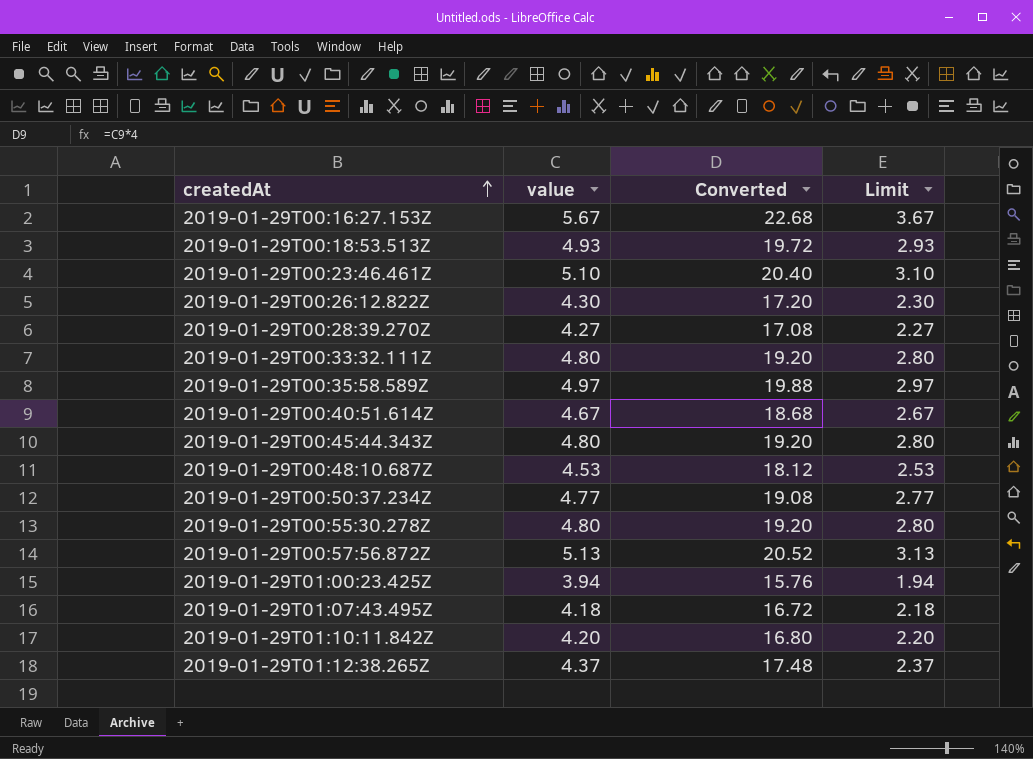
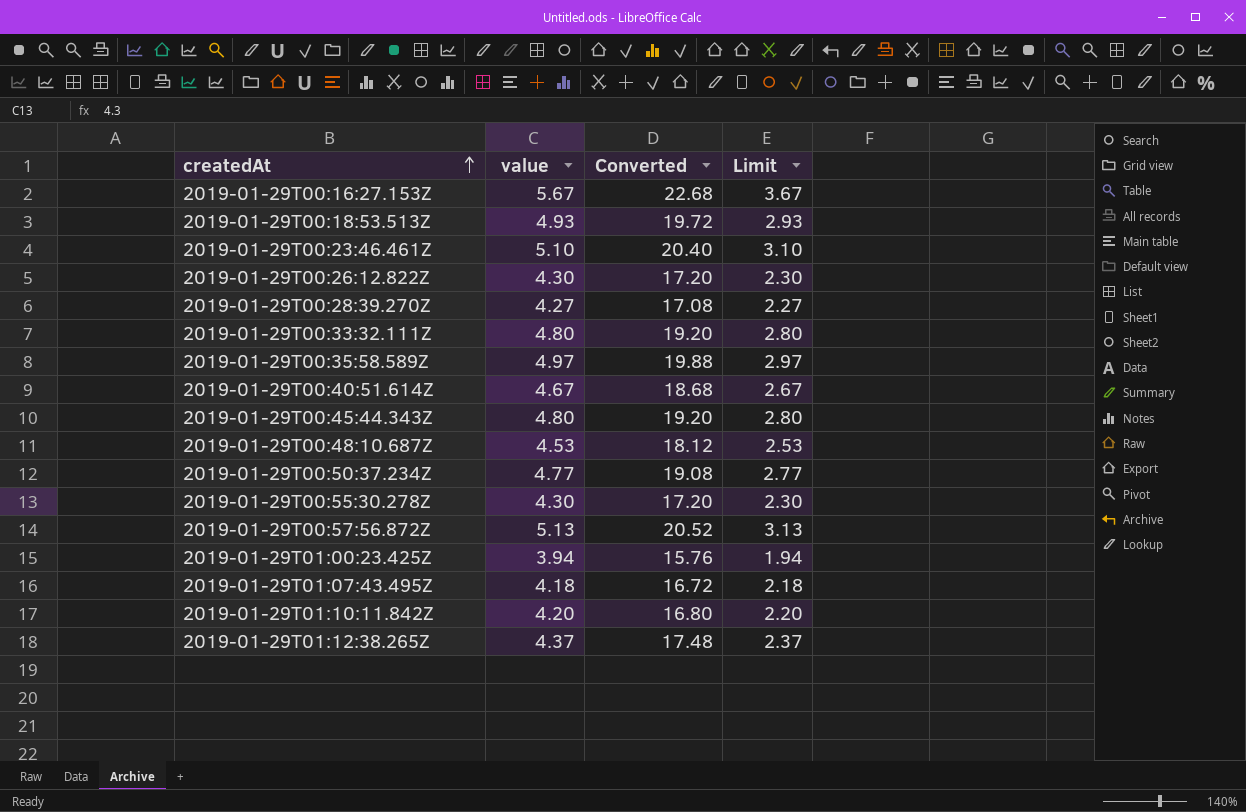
2019-01-29T00:55:30.278Z | value: 4.80 -> 4.30
2019-01-29T00:55:30.278Z | Converted: 19.20 -> 17.20
2019-01-29T00:55:30.278Z | Limit: 2.80 -> 2.30

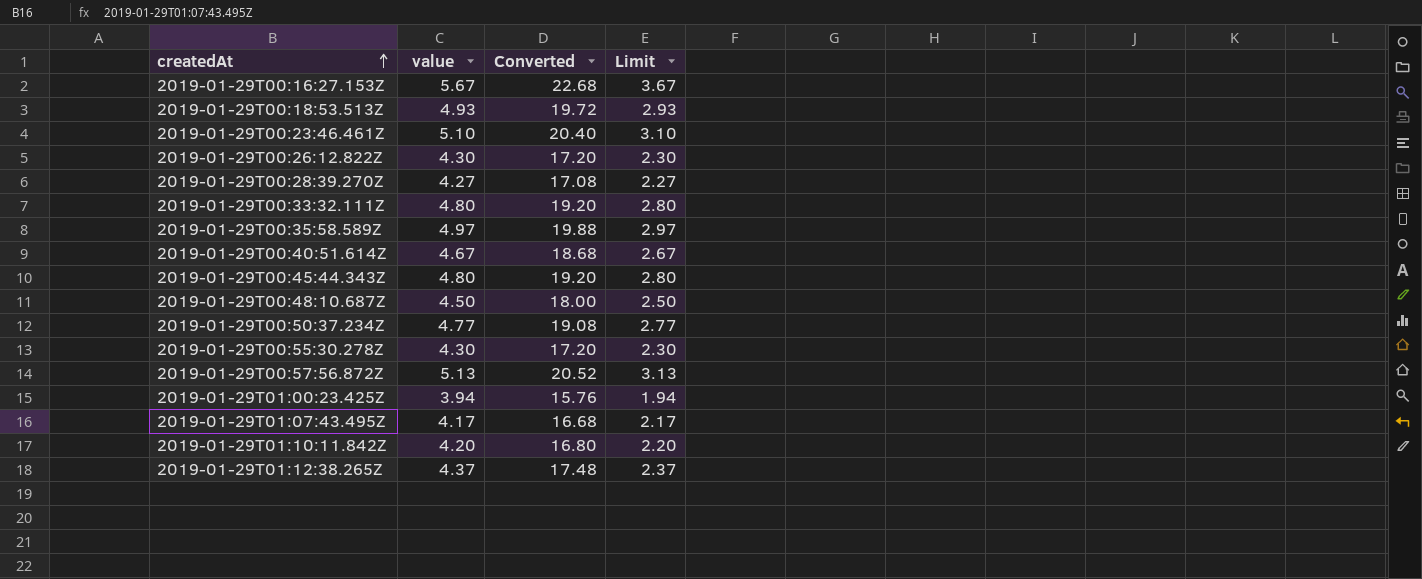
2019-01-29T00:48:10.687Z | value: 4.53 -> 4.50
2019-01-29T00:48:10.687Z | Converted: 18.12 -> 18.00
2019-01-29T00:48:10.687Z | Limit: 2.53 -> 2.50
2019-01-29T01:07:43.495Z | value: 4.18 -> 4.17
2019-01-29T01:07:43.495Z | Converted: 16.72 -> 16.68
2019-01-29T01:07:43.495Z | Limit: 2.18 -> 2.17

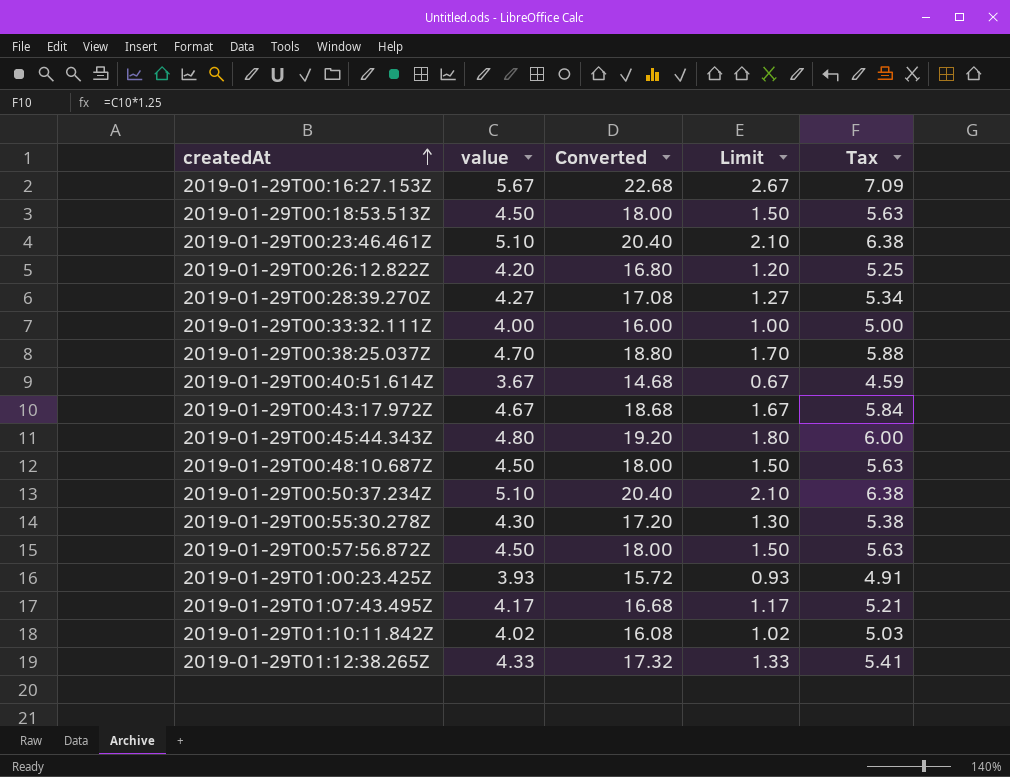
column Limit | formula: [value] - 2 -> [value] - 3
column Tax | formula: none -> [value] * 1.25
row 2019-01-29T00:35:58.589Z: 4.97 | 19.88 | 2.97 -> none
2019-01-29T00:18:53.513Z | value: 4.93 -> 4.50
2019-01-29T00:18:53.513Z | Converted: 19.72 -> 18.00
2019-01-29T00:26:12.822Z | value: 4.30 -> 4.20
2019-01-29T00:26:12.822Z | Converted: 17.20 -> 16.80
2019-01-29T00:33:32.111Z | value: 4.80 -> 4.00
2019-01-29T00:33:32.111Z | Converted: 19.20 -> 16.00
row 2019-01-29T00:38:25.037Z: none -> 4.70 | 18.80 | 1.70 | 5.88
2019-01-29T00:40:51.614Z | value: 4.67 -> 3.67
2019-01-29T00:40:51.614Z | Converted: 18.68 -> 14.68
row 2019-01-29T00:43:17.972Z: none -> 4.67 | 18.68 | 1.67 | 5.84
2019-01-29T00:50:37.234Z | value: 4.77 -> 5.10
2019-01-29T00:50:37.234Z | Converted: 19.08 -> 20.40
2019-01-29T00:57:56.872Z | value: 5.13 -> 4.50
2019-01-29T00:57:56.872Z | Converted: 20.52 -> 18.00
2019-01-29T01:00:23.425Z | value: 3.94 -> 3.93
2019-01-29T01:00:23.425Z | Converted: 15.76 -> 15.72
2019-01-29T01:10:11.842Z | value: 4.20 -> 4.02
2019-01-29T01:10:11.842Z | Converted: 16.80 -> 16.08
2019-01-29T01:12:38.265Z | value: 4.37 -> 4.33
2019-01-29T01:12:38.265Z | Converted: 17.48 -> 17.32

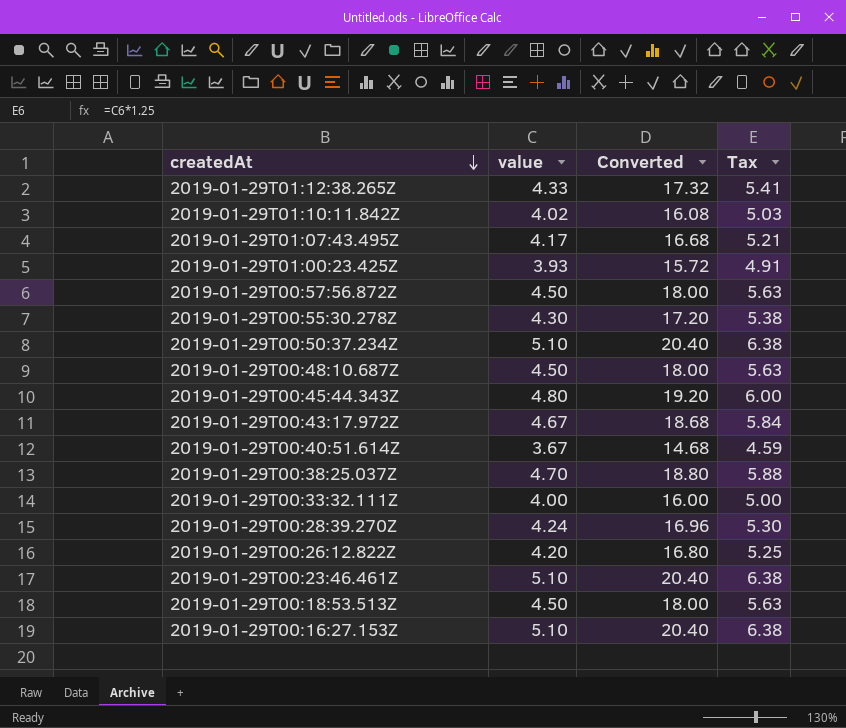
row order: createdAt ascending -> createdAt descending
column Limit | formula: [value] - 3 -> none
2019-01-29T00:28:39.270Z | value: 4.27 -> 4.24
2019-01-29T00:28:39.270Z | Converted: 17.08 -> 16.96
2019-01-29T00:28:39.270Z | Tax: 5.34 -> 5.30
2019-01-29T00:16:27.153Z | value: 5.67 -> 5.10
2019-01-29T00:16:27.153Z | Converted: 22.68 -> 20.40
2019-01-29T00:16:27.153Z | Tax: 7.09 -> 6.38

